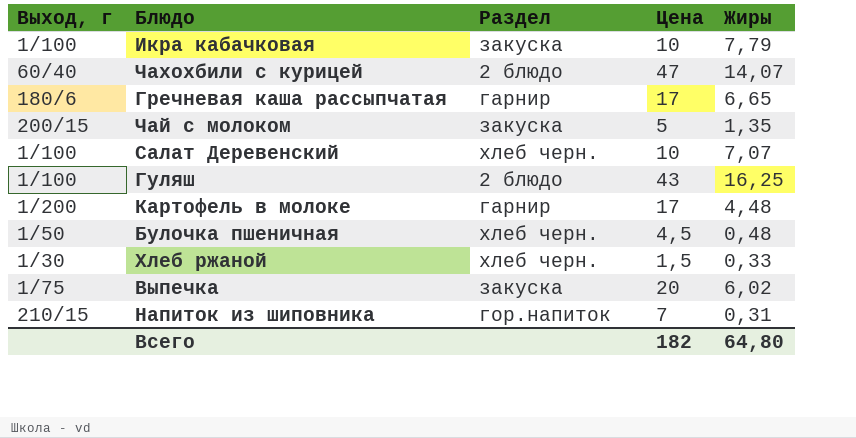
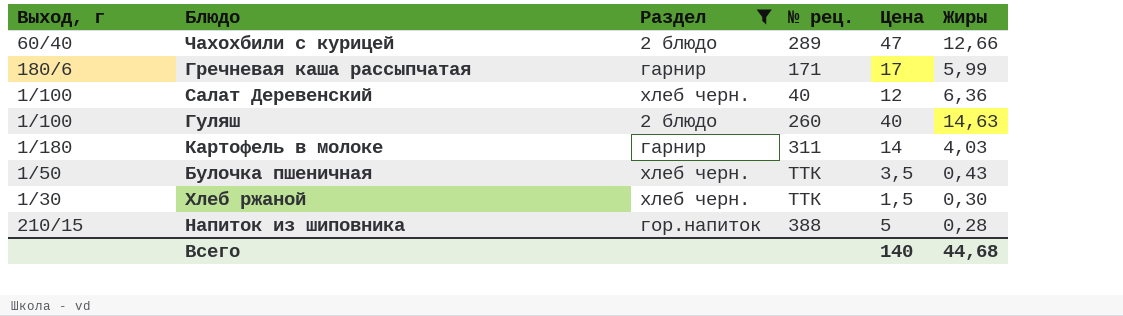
filter: none -> Раздел != закуска
column № рец. | position: none -> 4
Чахохбили с курицей | Жиры: 14,07 -> 12,66
Гречневая каша рассыпчатая | Жиры: 6,65 -> 5,99
Салат Деревенский | Цена: 10 -> 12
Салат Деревенский | Жиры: 7,07 -> 6,36
Гуляш | Цена: 43 -> 40
Гуляш | Жиры: 16,25 -> 14,63
Картофель в молоке | Выход, г: 1/200 -> 1/180
Картофель в молоке | Цена: 17 -> 14
Картофель в молоке | Жиры: 4,48 -> 4,03
Булочка пшеничная | Цена: 4,5 -> 3,5
Булочка пшеничная | Жиры: 0,48 -> 0,43
Хлеб ржаной | Жиры: 0,33 -> 0,30
Напиток из шиповника | Цена: 7 -> 5
Напиток из шиповника | Жиры: 0,31 -> 0,28
Всего | Цена: 182 -> 140
Всего | Жиры: 64,80 -> 44,68

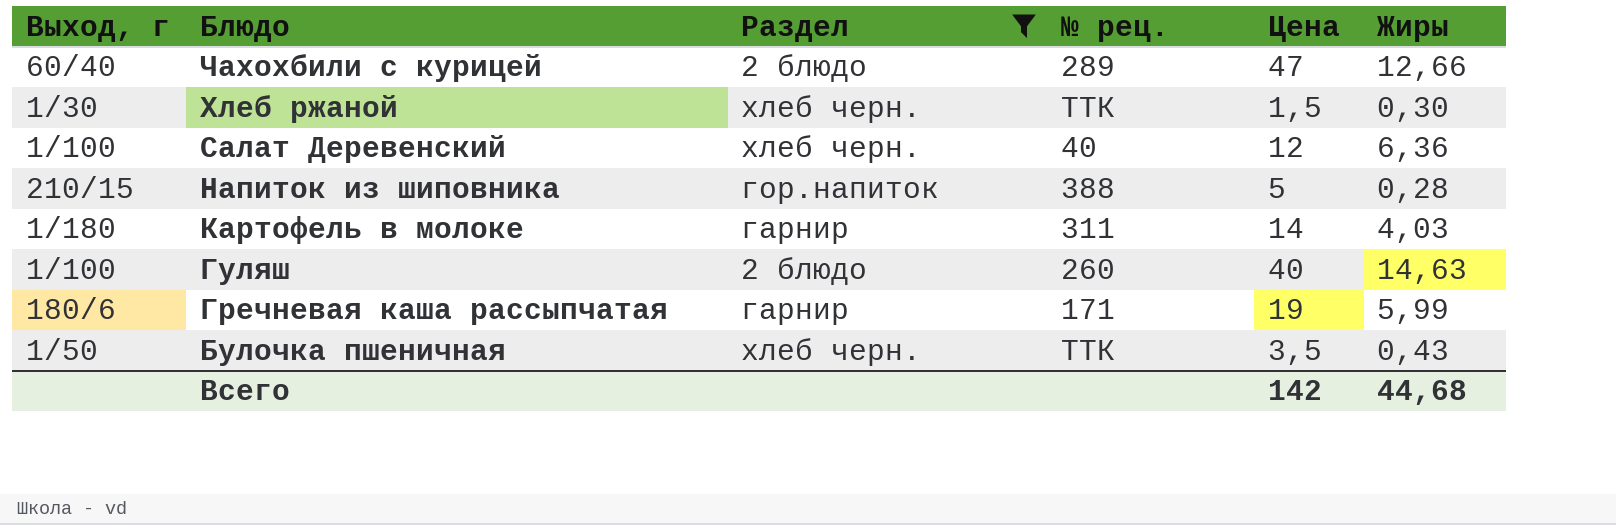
row order: none -> Блюдо descending
Гречневая каша рассыпчатая | Цена: 17 -> 19
Всего | Цена: 140 -> 142

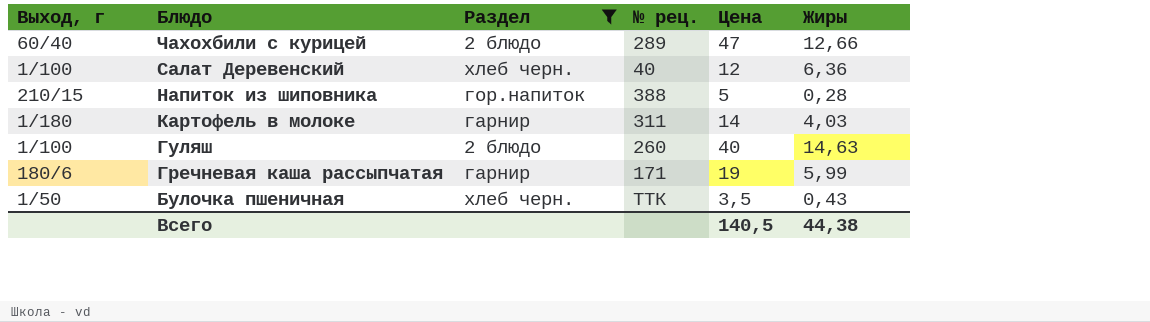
row Хлеб ржаной: 1/30 | хлеб черн. | ТТК | 1,5 | 0,30 -> none
Всего | Цена: 142 -> 140,5
Всего | Жиры: 44,68 -> 44,38

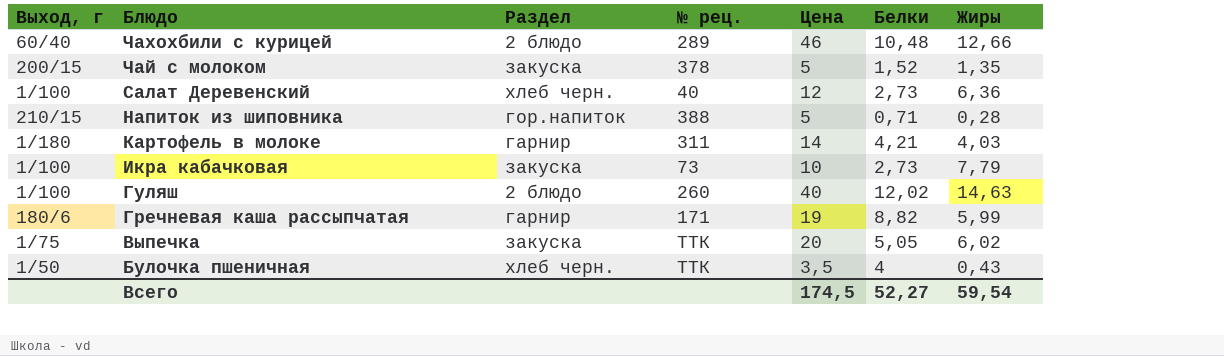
filter: Раздел != закуска -> none
column Белки | position: none -> 6
Чахохбили с курицей | Цена: 47 -> 46
Всего | Цена: 140,5 -> 174,5
Всего | Жиры: 44,38 -> 59,54

